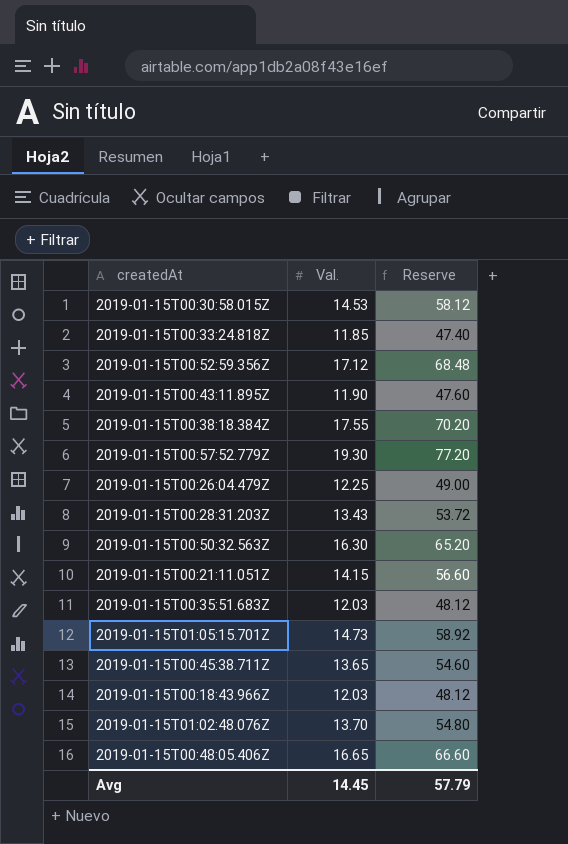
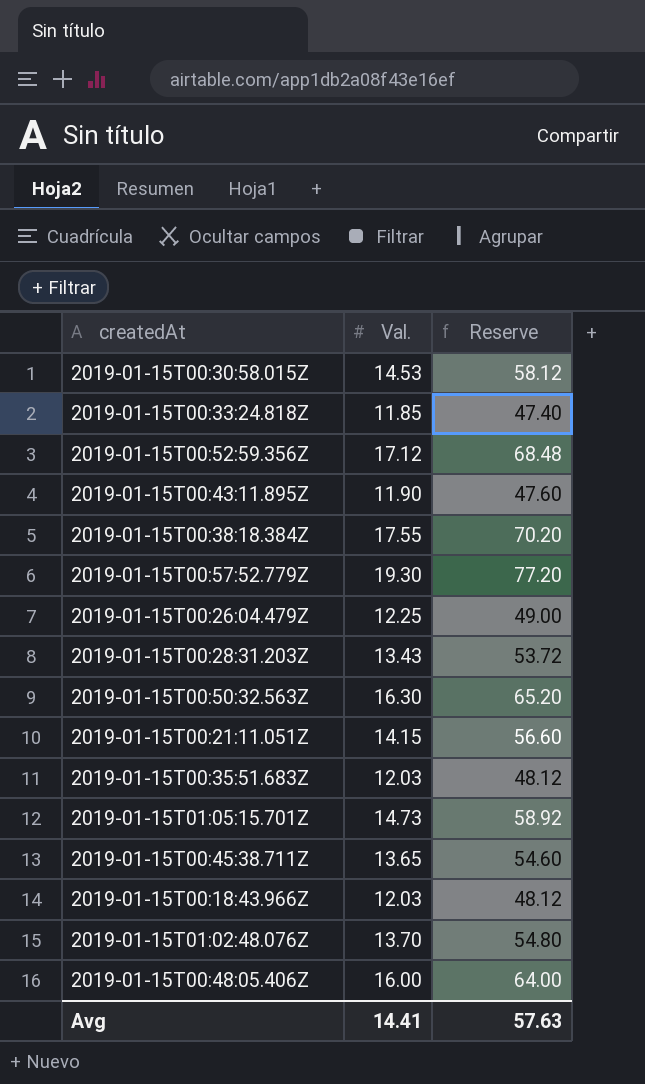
2019-01-15T00:48:05.406Z | Val.: 16.65 -> 16.00
2019-01-15T00:48:05.406Z | Reserve: 66.60 -> 64.00
Avg | Val.: 14.45 -> 14.41
Avg | Reserve: 57.79 -> 57.63

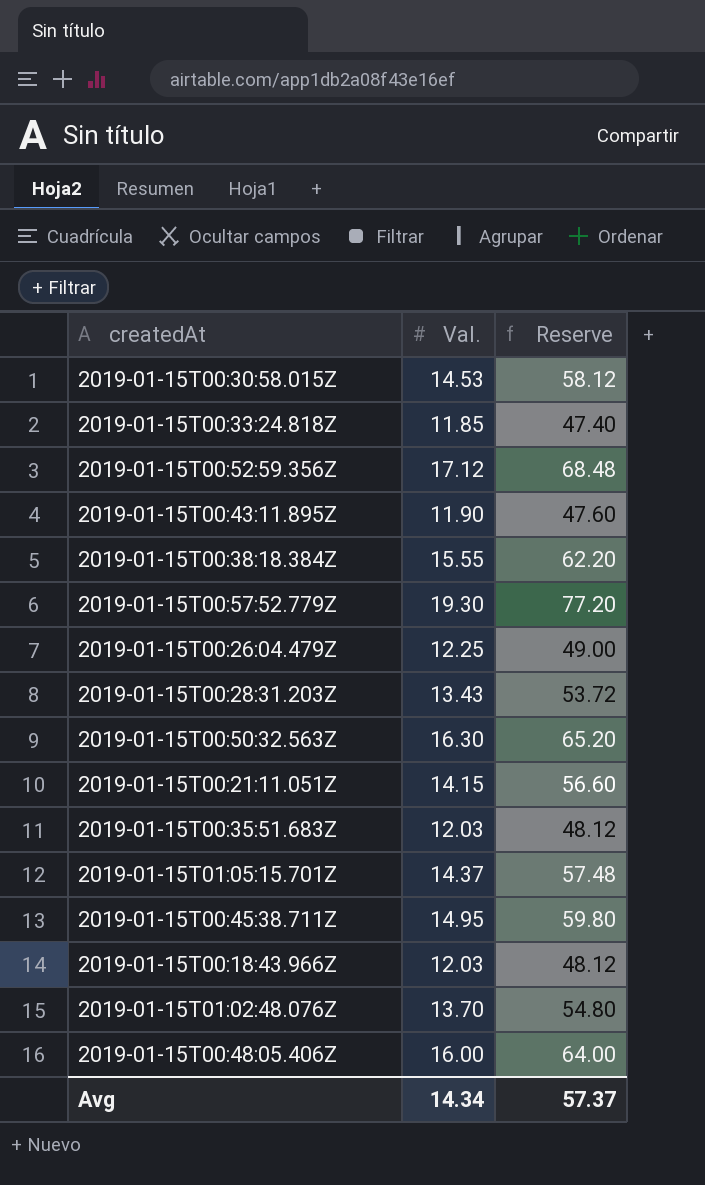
2019-01-15T00:38:18.384Z | Val.: 17.55 -> 15.55
2019-01-15T00:38:18.384Z | Reserve: 70.20 -> 62.20
2019-01-15T01:05:15.701Z | Val.: 14.73 -> 14.37
2019-01-15T01:05:15.701Z | Reserve: 58.92 -> 57.48
2019-01-15T00:45:38.711Z | Val.: 13.65 -> 14.95
2019-01-15T00:45:38.711Z | Reserve: 54.60 -> 59.80
Avg | Val.: 14.41 -> 14.34
Avg | Reserve: 57.63 -> 57.37

